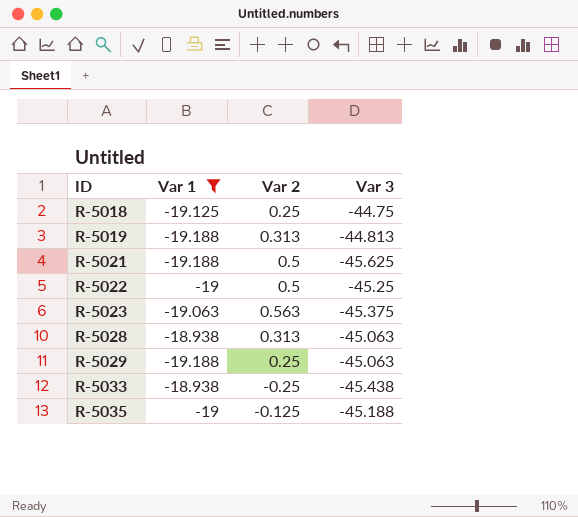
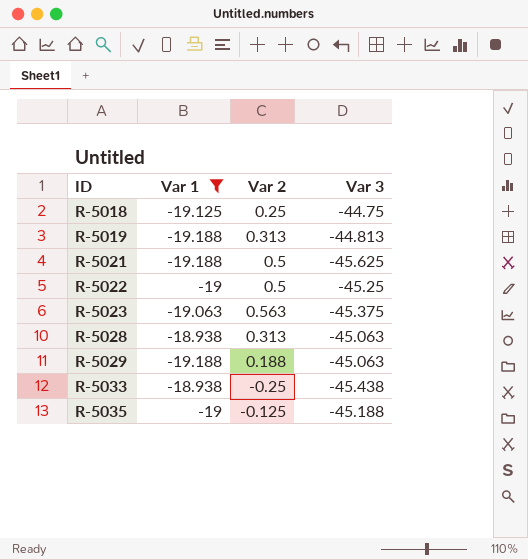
R-5029 | Var 2: 0.25 -> 0.188

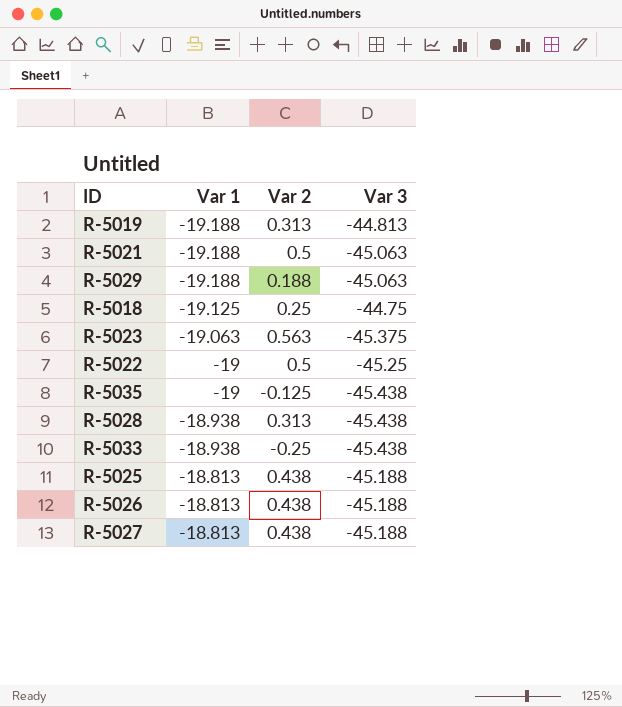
filter: Var 1 != -18.813 -> none
row order: ID ascending -> Var 1 ascending
R-5021 | Var 3: -45.625 -> -45.063
R-5035 | Var 3: -45.188 -> -45.438
R-5028 | Var 3: -45.063 -> -45.438

